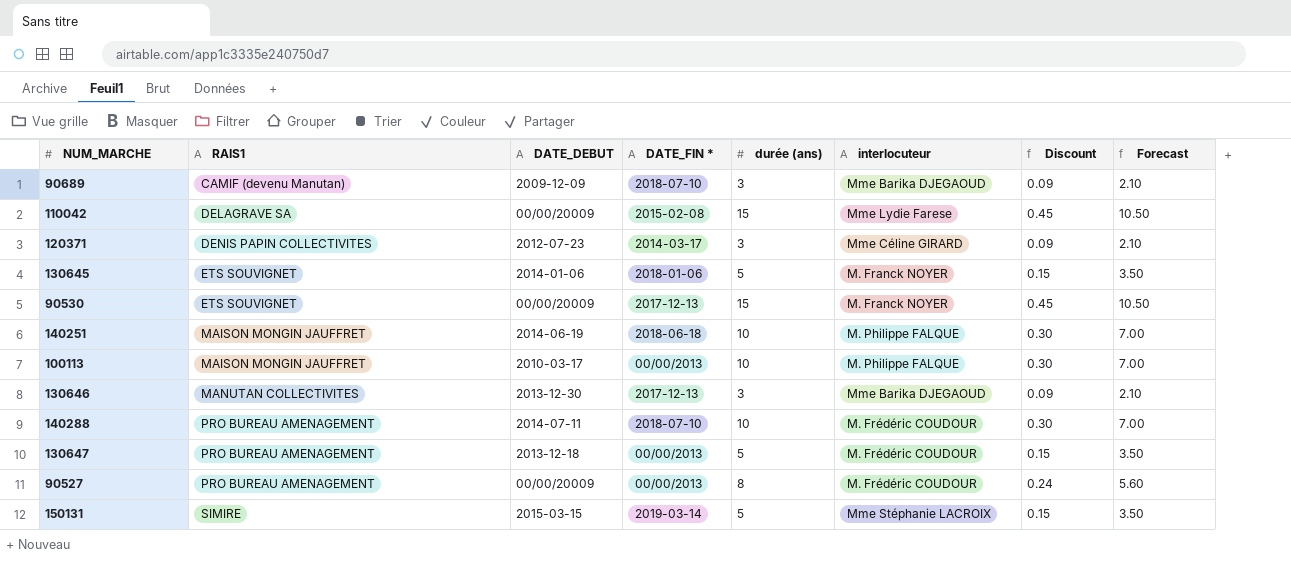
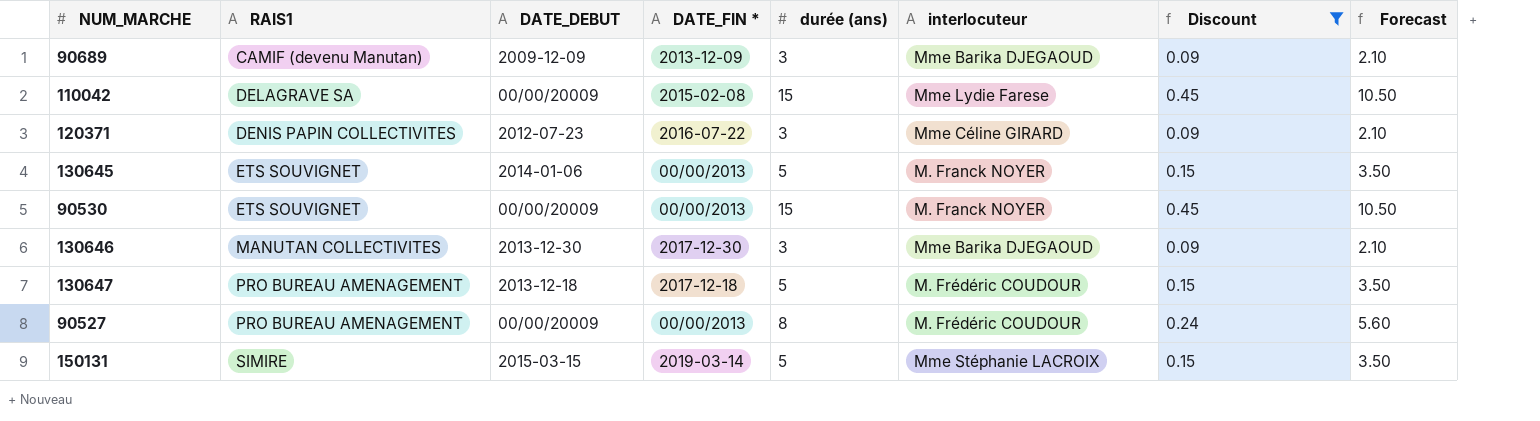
filter: none -> Discount != 0.30
90689 | DATE_FIN *: 2018-07-10 -> 2013-12-09
120371 | DATE_FIN *: 2014-03-17 -> 2016-07-22
130645 | DATE_FIN *: 2018-01-06 -> 00/00/2013
90530 | DATE_FIN *: 2017-12-13 -> 00/00/2013
130646 | DATE_FIN *: 2017-12-13 -> 2017-12-30
130647 | DATE_FIN *: 00/00/2013 -> 2017-12-18

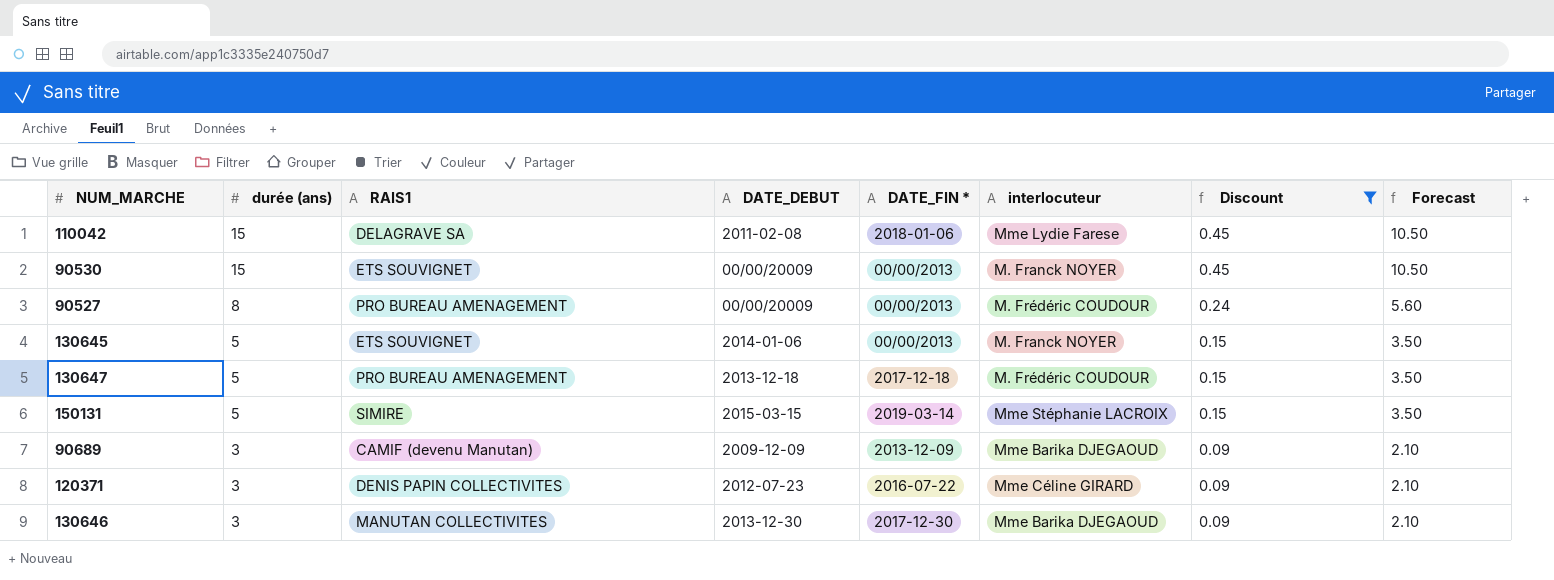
row order: RAIS1 ascending -> durée (ans) descending
column durée (ans) | position: 5 -> 2
110042 | DATE_DEBUT: 00/00/20009 -> 2011-02-08
110042 | DATE_FIN *: 2015-02-08 -> 2018-01-06

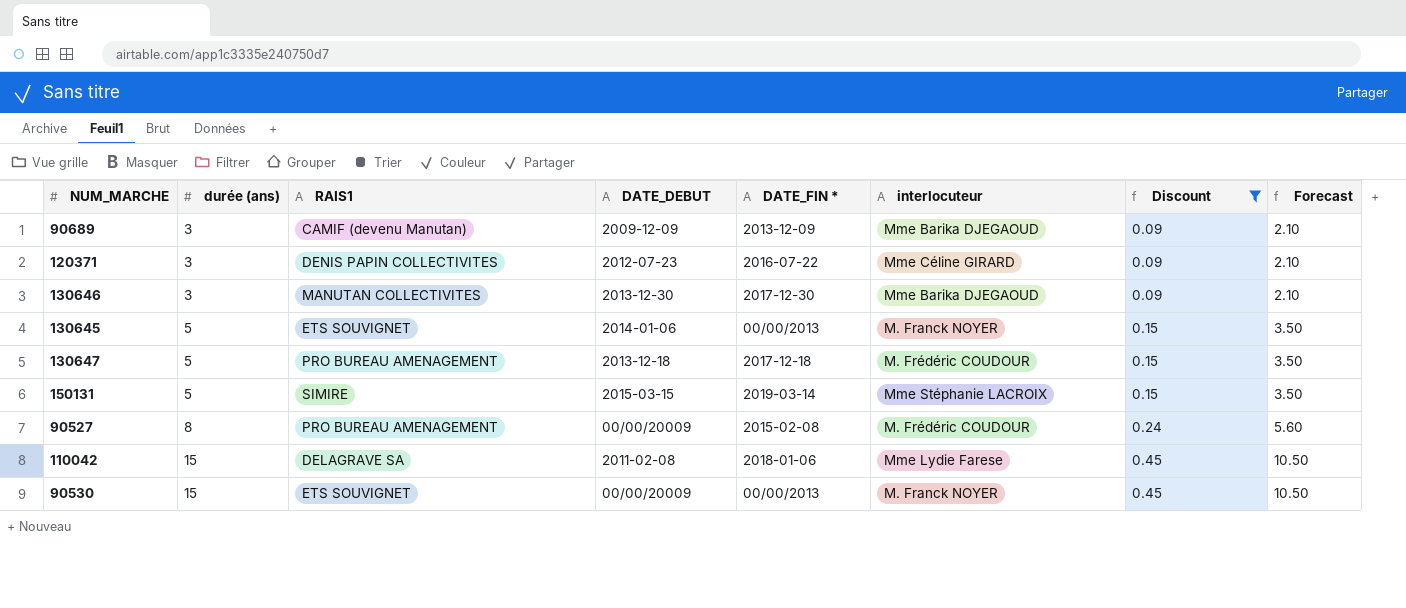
row order: durée (ans) descending -> durée (ans) ascending
90527 | DATE_FIN *: 00/00/2013 -> 2015-02-08

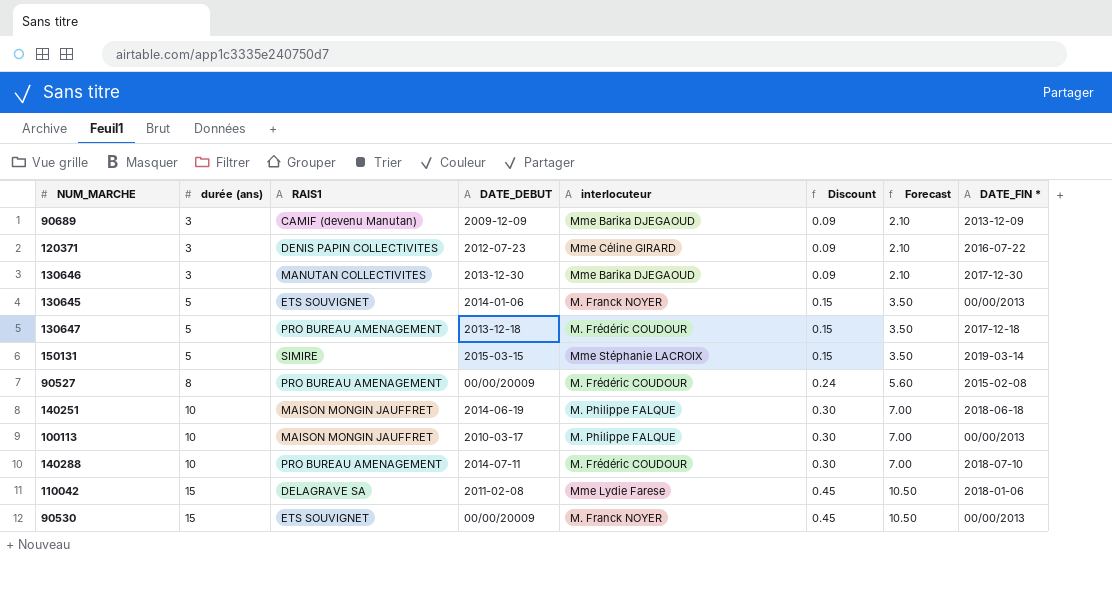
filter: Discount != 0.30 -> none
column DATE_FIN * | position: 5 -> 8

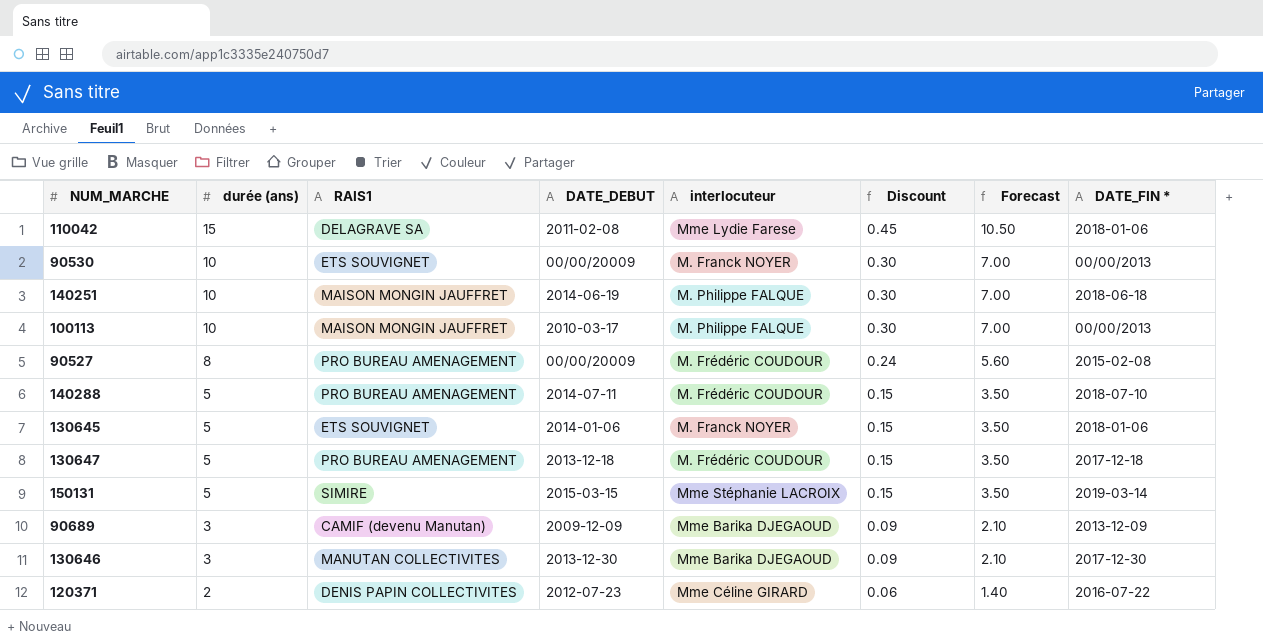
row order: durée (ans) ascending -> durée (ans) descending
90530 | durée (ans): 15 -> 10
90530 | Discount: 0.45 -> 0.30
90530 | Forecast: 10.50 -> 7.00
140288 | durée (ans): 10 -> 5
140288 | Discount: 0.30 -> 0.15
140288 | Forecast: 7.00 -> 3.50
130645 | DATE_FIN *: 00/00/2013 -> 2018-01-06
120371 | durée (ans): 3 -> 2
120371 | Discount: 0.09 -> 0.06
120371 | Forecast: 2.10 -> 1.40

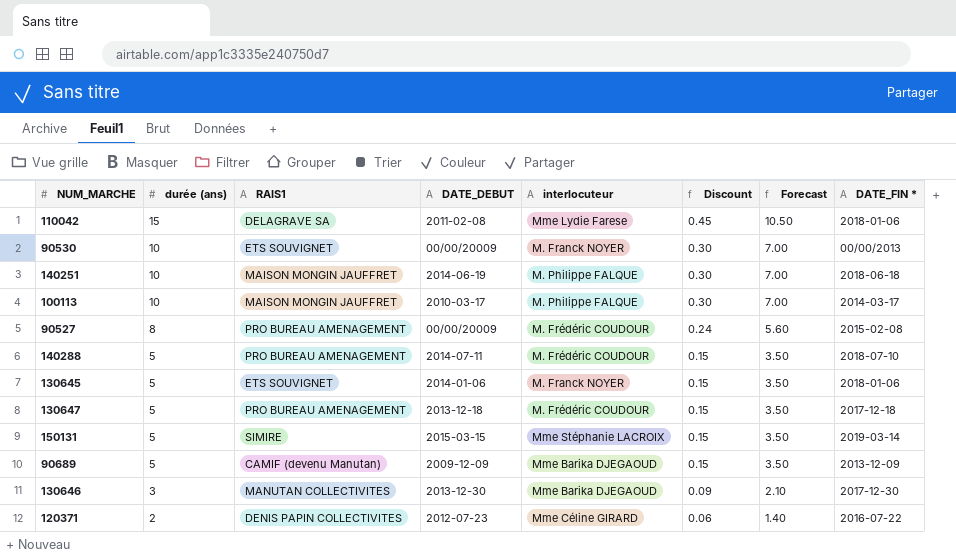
100113 | DATE_FIN *: 00/00/2013 -> 2014-03-17
90689 | durée (ans): 3 -> 5
90689 | Discount: 0.09 -> 0.15
90689 | Forecast: 2.10 -> 3.50

